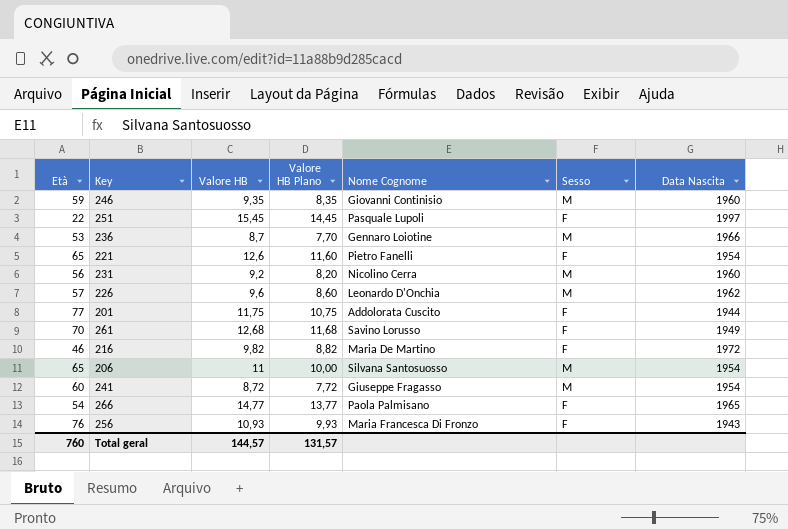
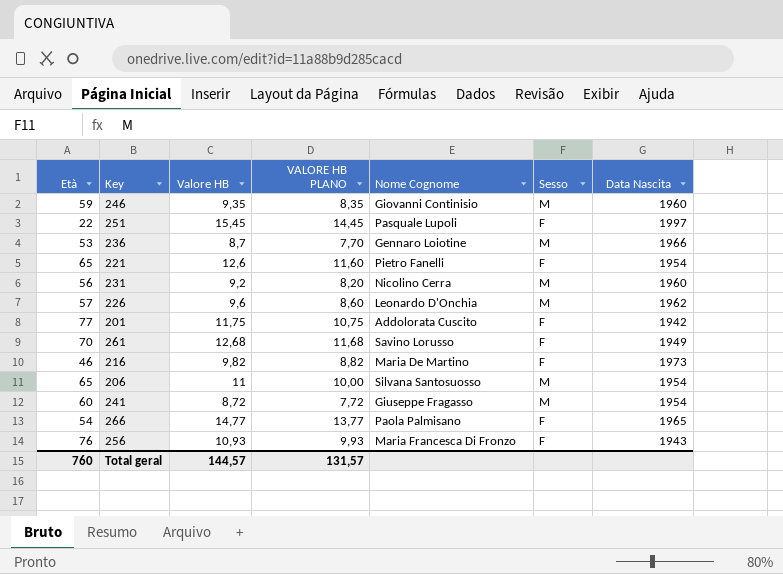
column name: Valore HB Plano -> VALORE HB PLANO
201 | Data Nascita: 1944 -> 1942
216 | Data Nascita: 1972 -> 1973

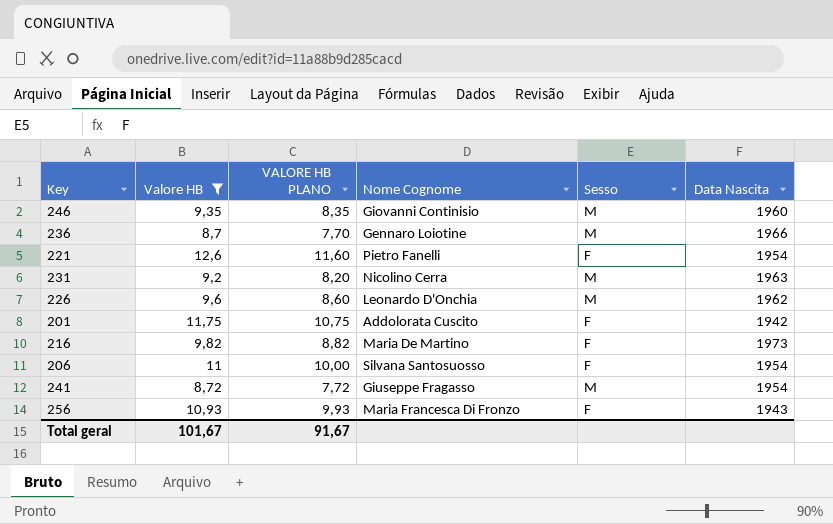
filter: none -> Valore HB <= 12,6
column Età | position: 1 -> none
231 | Data Nascita: 1960 -> 1963
206 | Sesso: M -> F
Total geral | Valore HB: 144,57 -> 101,67
Total geral | VALORE HB PLANO: 131,57 -> 91,67

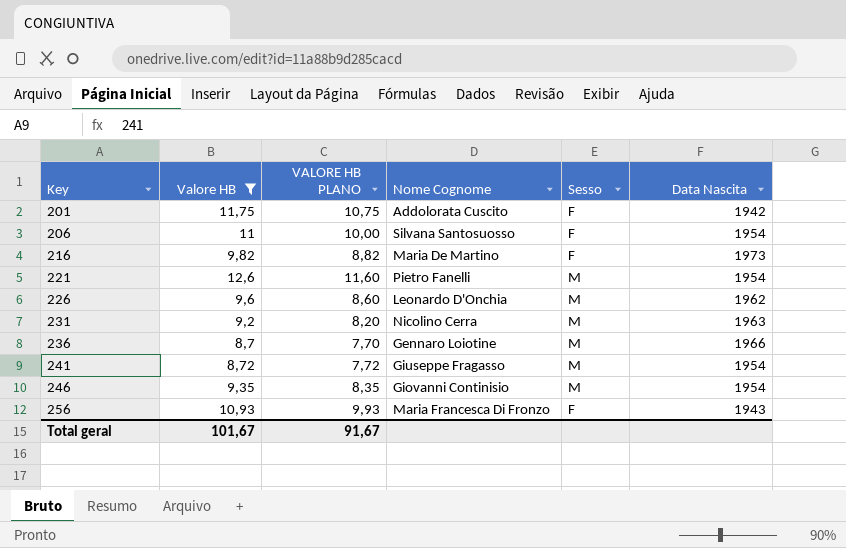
row order: none -> Key ascending
221 | Sesso: F -> M
246 | Data Nascita: 1960 -> 1954

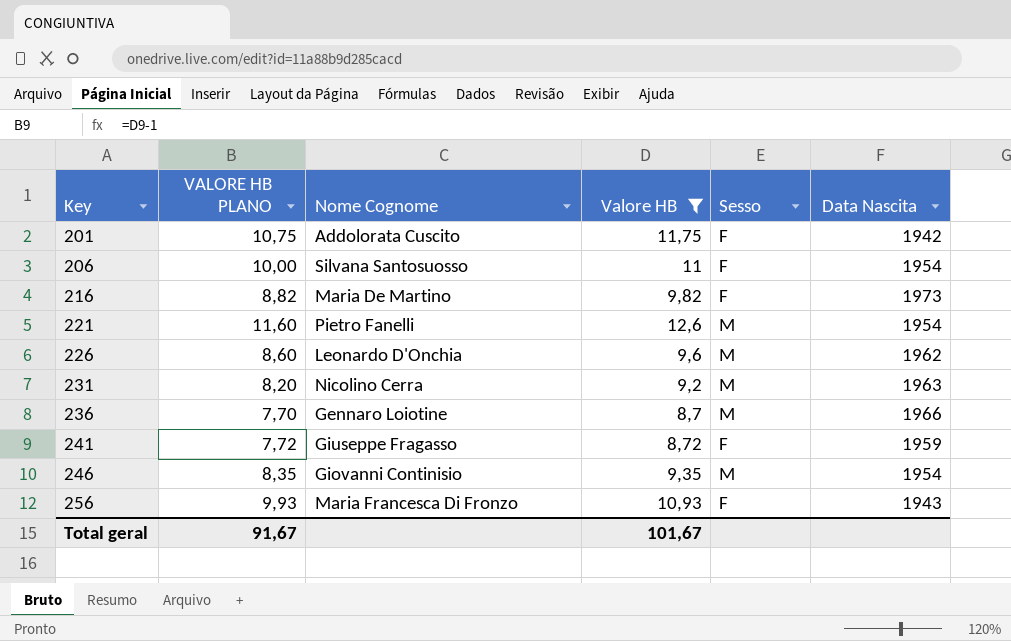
column Valore HB | position: 2 -> 4
241 | Sesso: M -> F
241 | Data Nascita: 1954 -> 1959

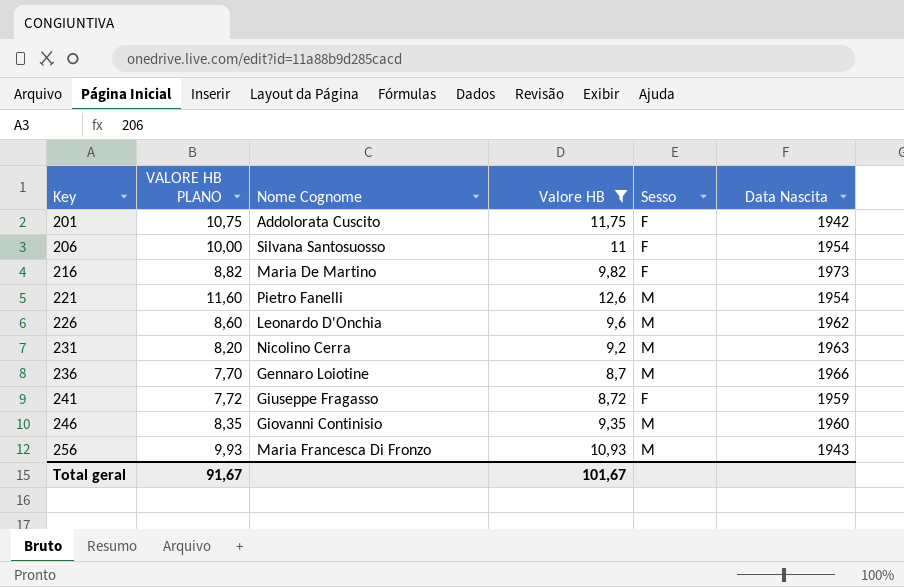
246 | Data Nascita: 1954 -> 1960
256 | Sesso: F -> M

